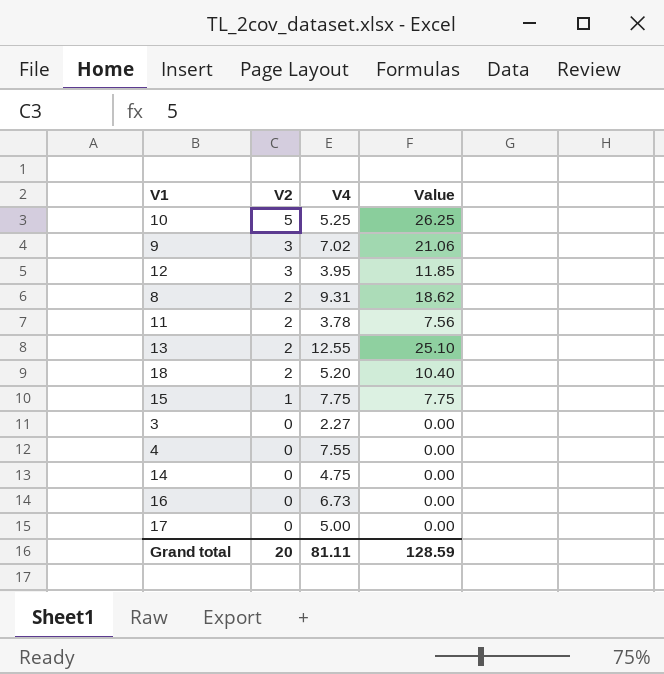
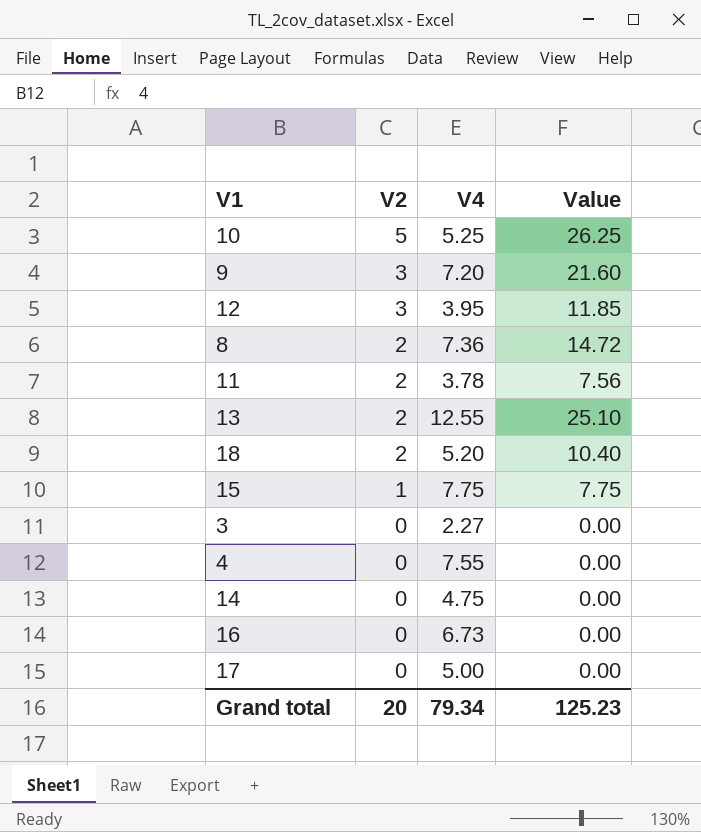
9 | V4: 7.02 -> 7.20
9 | Value: 21.06 -> 21.60
8 | V4: 9.31 -> 7.36
8 | Value: 18.62 -> 14.72
Grand total | V4: 81.11 -> 79.34
Grand total | Value: 128.59 -> 125.23

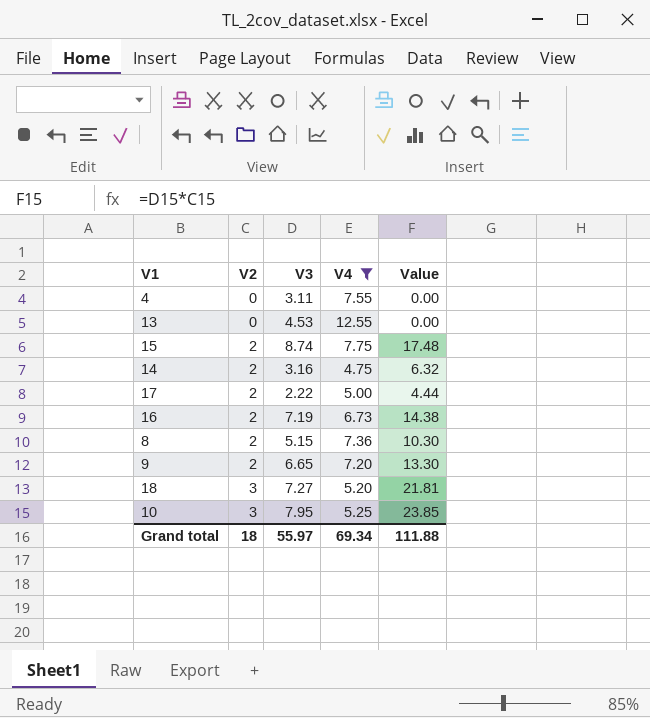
filter: none -> V4 >= 4.75
row order: V2 descending -> V2 ascending
column V3 | position: none -> 3
column Value | formula: [V2] * [V4] -> [V2] * [V3]
13 | V2: 2 -> 0
15 | V2: 1 -> 2
14 | V2: 0 -> 2
17 | V2: 0 -> 2
16 | V2: 0 -> 2
9 | V2: 3 -> 2
18 | V2: 2 -> 3
10 | V2: 5 -> 3
Grand total | V2: 20 -> 18
Grand total | V4: 79.34 -> 69.34
Grand total | Value: 125.23 -> 111.88

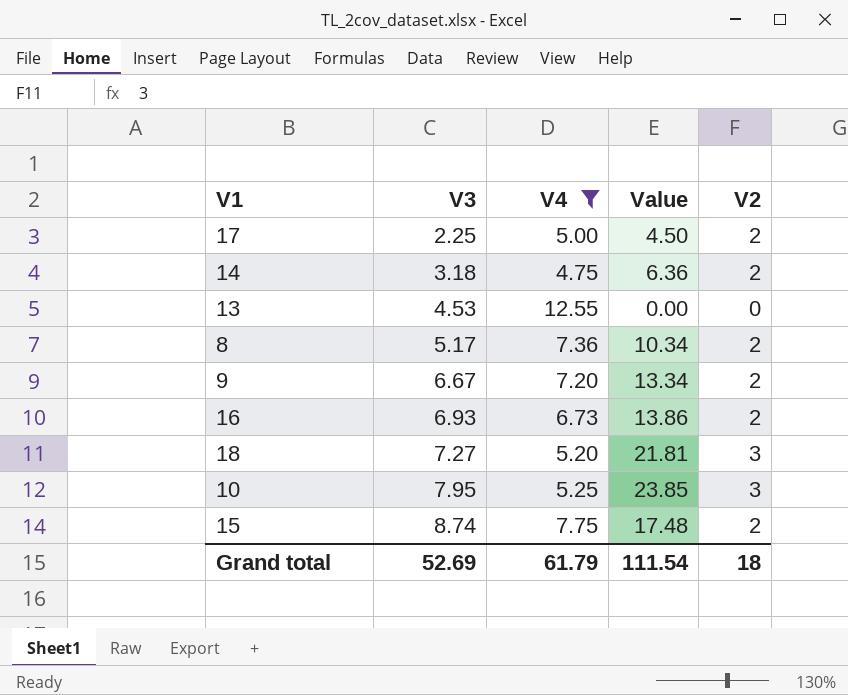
row order: V2 ascending -> V3 ascending
column V2 | position: 2 -> 5
row 4: 0 | 3.11 | 7.55 | 0.00 -> none
17 | V3: 2.22 -> 2.25
17 | Value: 4.44 -> 4.50
14 | V3: 3.16 -> 3.18
14 | Value: 6.32 -> 6.36
8 | V3: 5.15 -> 5.17
8 | Value: 10.30 -> 10.34
9 | V3: 6.65 -> 6.67
9 | Value: 13.30 -> 13.34
16 | V3: 7.19 -> 6.93
16 | Value: 14.38 -> 13.86
Grand total | V3: 55.97 -> 52.69
Grand total | V4: 69.34 -> 61.79
Grand total | Value: 111.88 -> 111.54

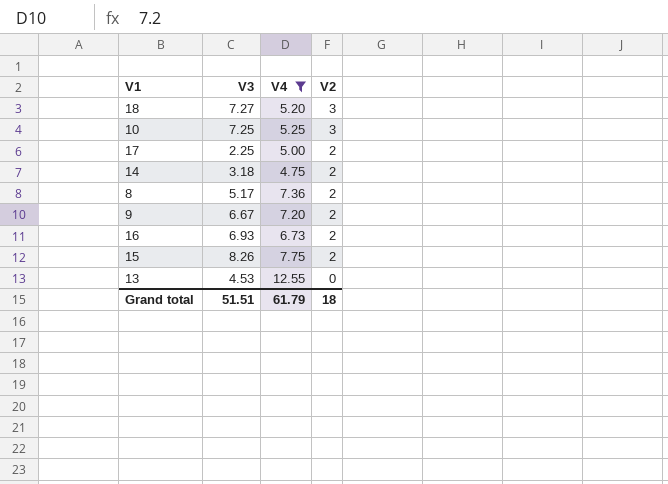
row order: V3 ascending -> V2 descending
column Value | formula: [V3] * [V2] -> none
10 | V3: 7.95 -> 7.25
15 | V3: 8.74 -> 8.26
Grand total | V3: 52.69 -> 51.51

